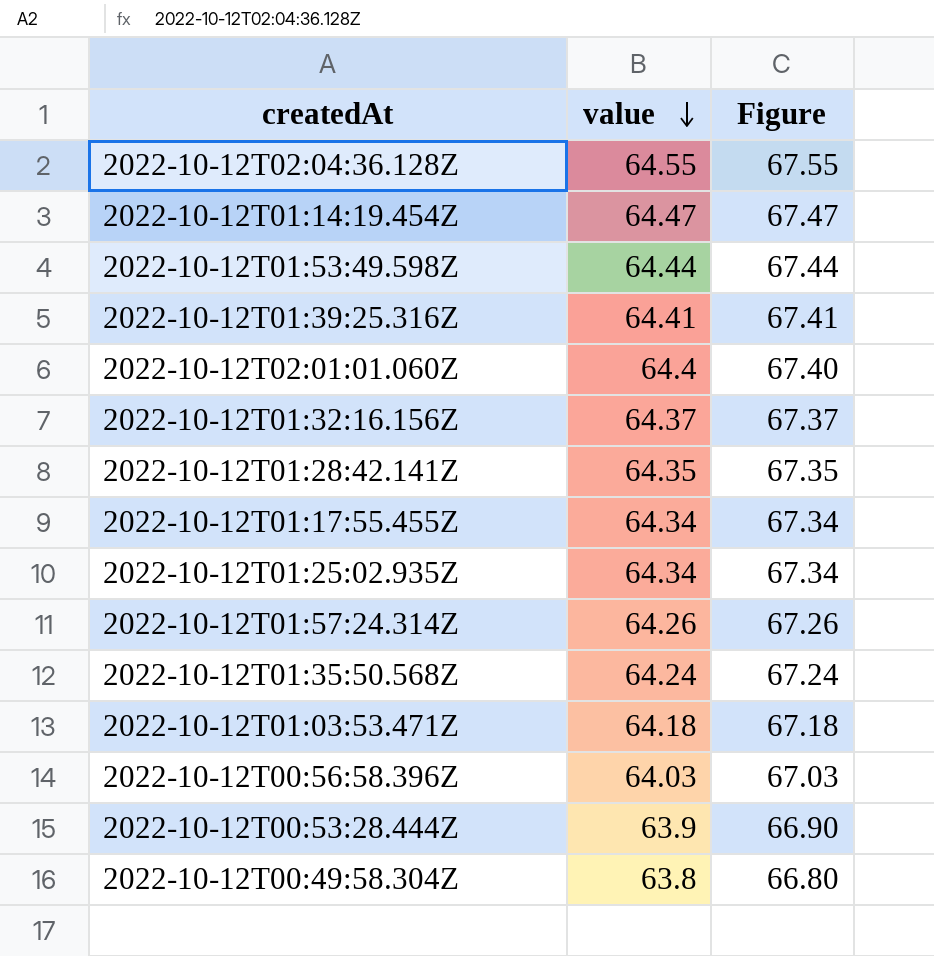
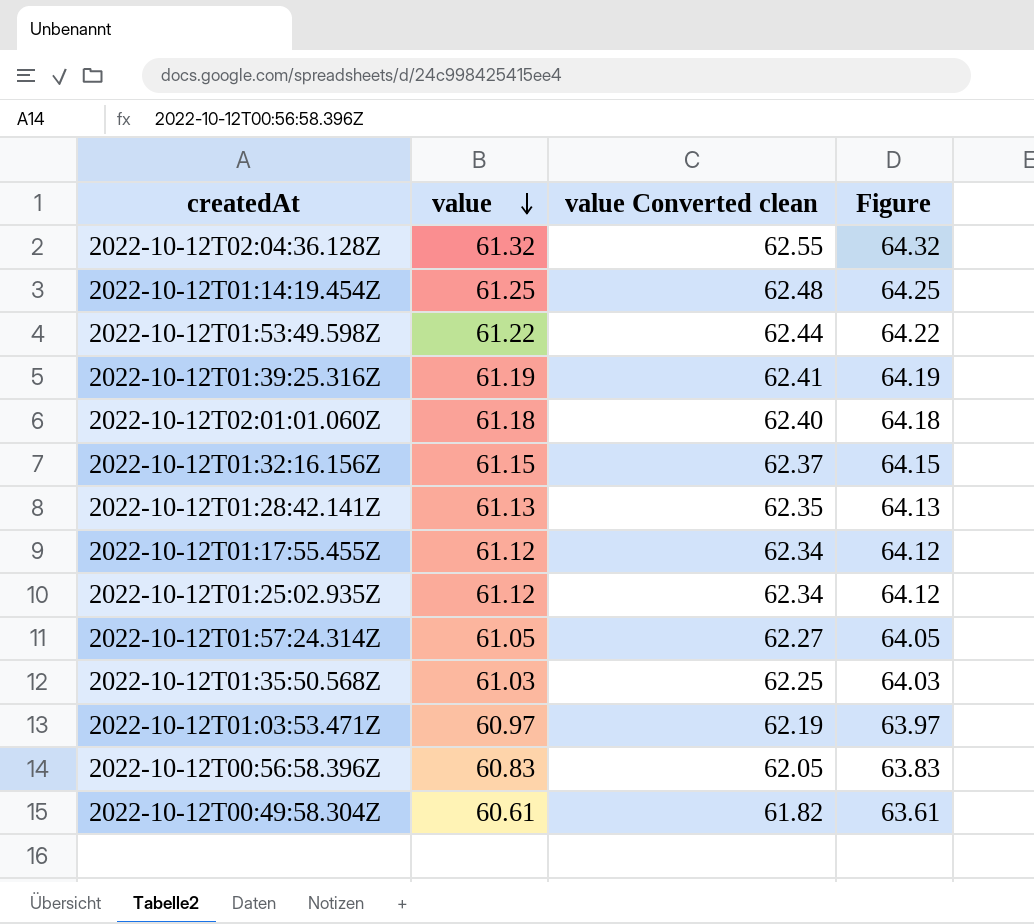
column value Converted clean | formula: none -> [value] * 1.02
row 2022-10-12T00:53:28.444Z: 63.9 | 66.90 -> none
2022-10-12T02:04:36.128Z | value: 64.55 -> 61.32
2022-10-12T02:04:36.128Z | Figure: 67.55 -> 64.32
2022-10-12T01:14:19.454Z | value: 64.47 -> 61.25
2022-10-12T01:14:19.454Z | Figure: 67.47 -> 64.25
2022-10-12T01:53:49.598Z | value: 64.44 -> 61.22
2022-10-12T01:53:49.598Z | Figure: 67.44 -> 64.22
2022-10-12T01:39:25.316Z | value: 64.41 -> 61.19
2022-10-12T01:39:25.316Z | Figure: 67.41 -> 64.19
2022-10-12T02:01:01.060Z | value: 64.4 -> 61.18
2022-10-12T02:01:01.060Z | Figure: 67.40 -> 64.18
2022-10-12T01:32:16.156Z | value: 64.37 -> 61.15
2022-10-12T01:32:16.156Z | Figure: 67.37 -> 64.15
2022-10-12T01:28:42.141Z | value: 64.35 -> 61.13
2022-10-12T01:28:42.141Z | Figure: 67.35 -> 64.13
2022-10-12T01:17:55.455Z | value: 64.34 -> 61.12
2022-10-12T01:17:55.455Z | Figure: 67.34 -> 64.12
2022-10-12T01:25:02.935Z | value: 64.34 -> 61.12
2022-10-12T01:25:02.935Z | Figure: 67.34 -> 64.12
2022-10-12T01:57:24.314Z | value: 64.26 -> 61.05
2022-10-12T01:57:24.314Z | Figure: 67.26 -> 64.05
2022-10-12T01:35:50.568Z | value: 64.24 -> 61.03
2022-10-12T01:35:50.568Z | Figure: 67.24 -> 64.03
2022-10-12T01:03:53.471Z | value: 64.18 -> 60.97
2022-10-12T01:03:53.471Z | Figure: 67.18 -> 63.97
2022-10-12T00:56:58.396Z | value: 64.03 -> 60.83
2022-10-12T00:56:58.396Z | Figure: 67.03 -> 63.83
2022-10-12T00:49:58.304Z | value: 63.8 -> 60.61
2022-10-12T00:49:58.304Z | Figure: 66.80 -> 63.61

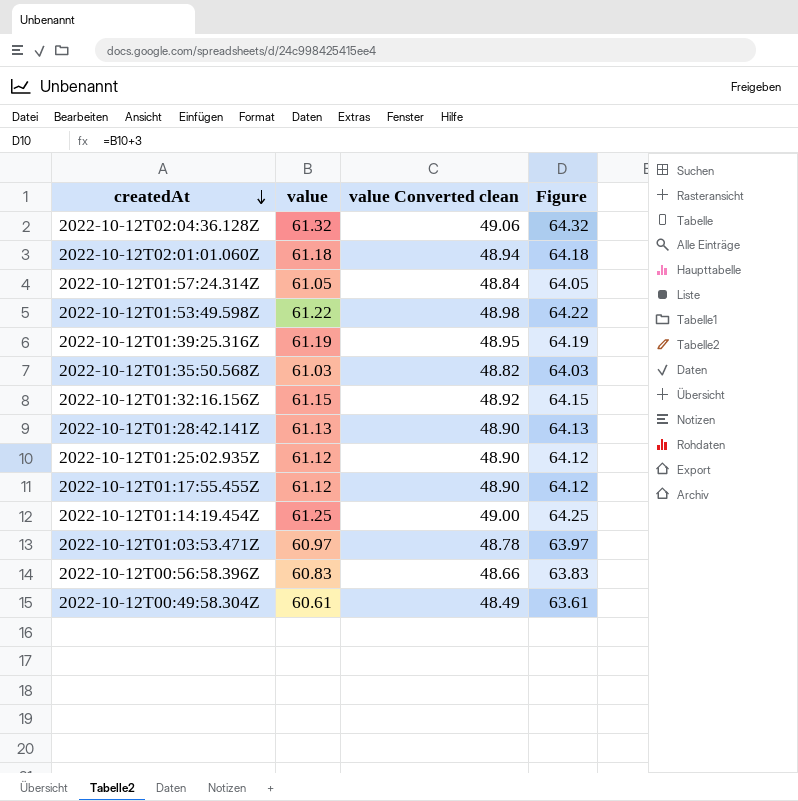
row order: value descending -> createdAt descending
column value Converted clean | formula: [value] * 1.02 -> [value] * 0.8

